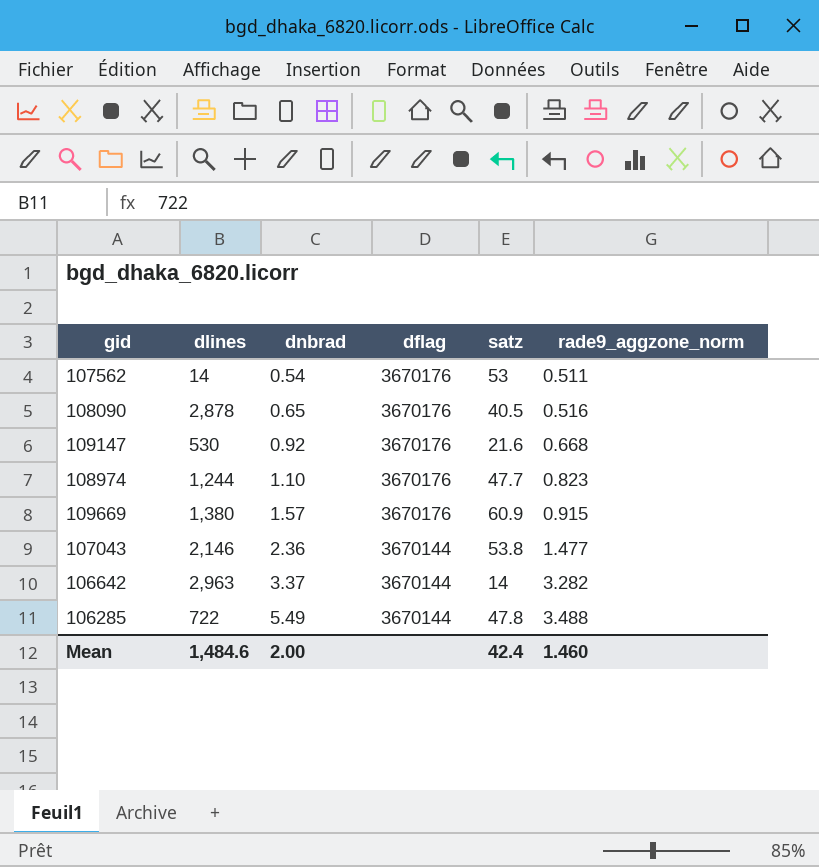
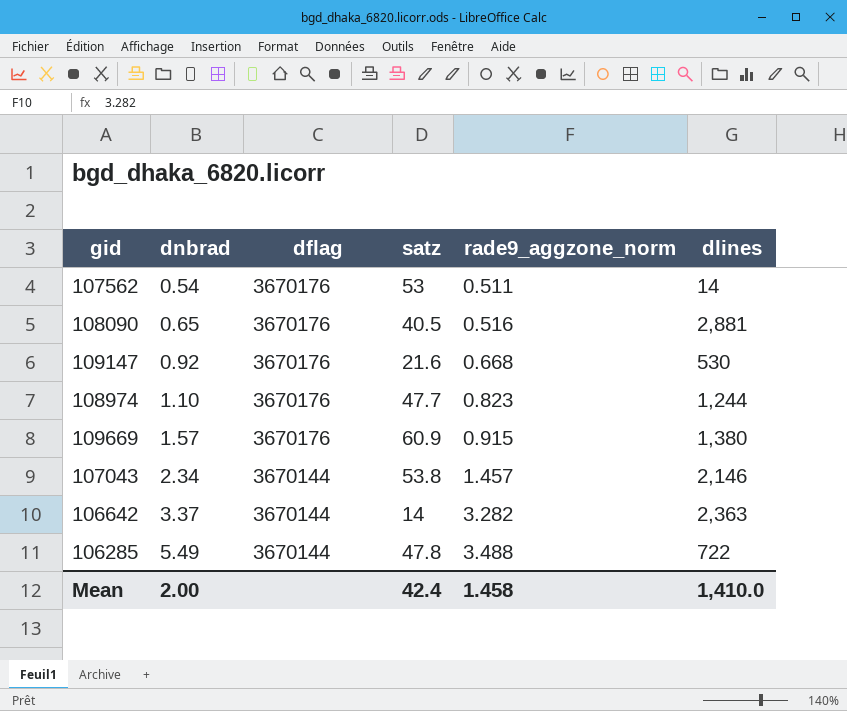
column dlines | position: 2 -> 6
108090 | dlines: 2,878 -> 2,881
107043 | dnbrad: 2.36 -> 2.34
107043 | rade9_aggzone_norm: 1.477 -> 1.457
106642 | dlines: 2,963 -> 2,363
Mean | rade9_aggzone_norm: 1.460 -> 1.458
Mean | dlines: 1,484.6 -> 1,410.0

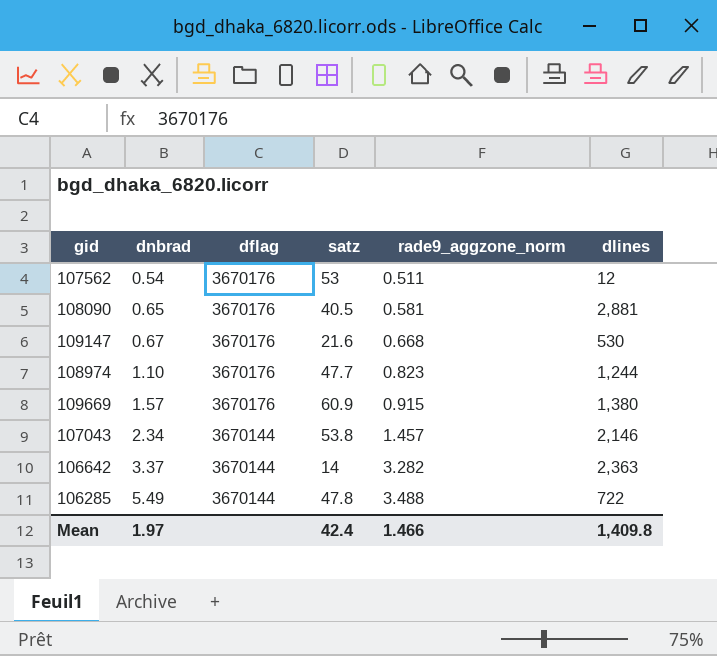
107562 | dlines: 14 -> 12
108090 | rade9_aggzone_norm: 0.516 -> 0.581
109147 | dnbrad: 0.92 -> 0.67
Mean | dnbrad: 2.00 -> 1.97
Mean | rade9_aggzone_norm: 1.458 -> 1.466
Mean | dlines: 1,410.0 -> 1,409.8

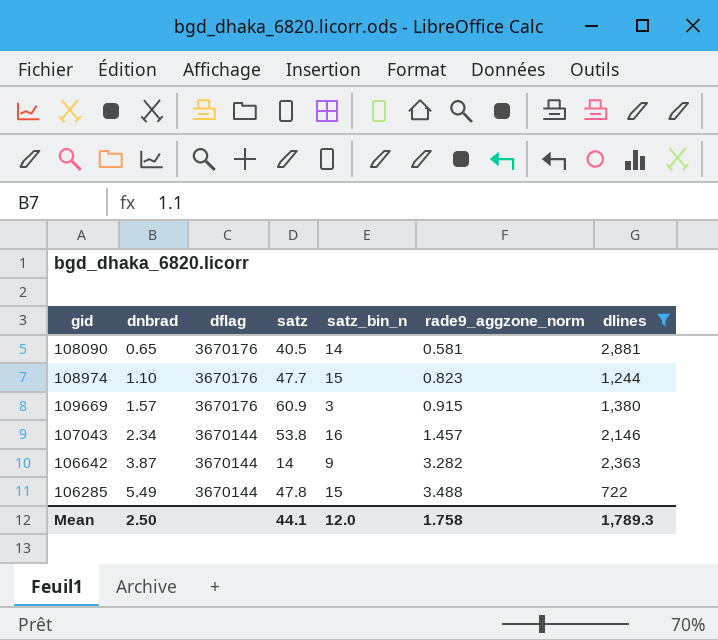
filter: none -> dlines >= 722
column satz_bin_n | position: none -> 5
106642 | dnbrad: 3.37 -> 3.87
Mean | dnbrad: 1.97 -> 2.50
Mean | satz: 42.4 -> 44.1
Mean | rade9_aggzone_norm: 1.466 -> 1.758
Mean | dlines: 1,409.8 -> 1,789.3

